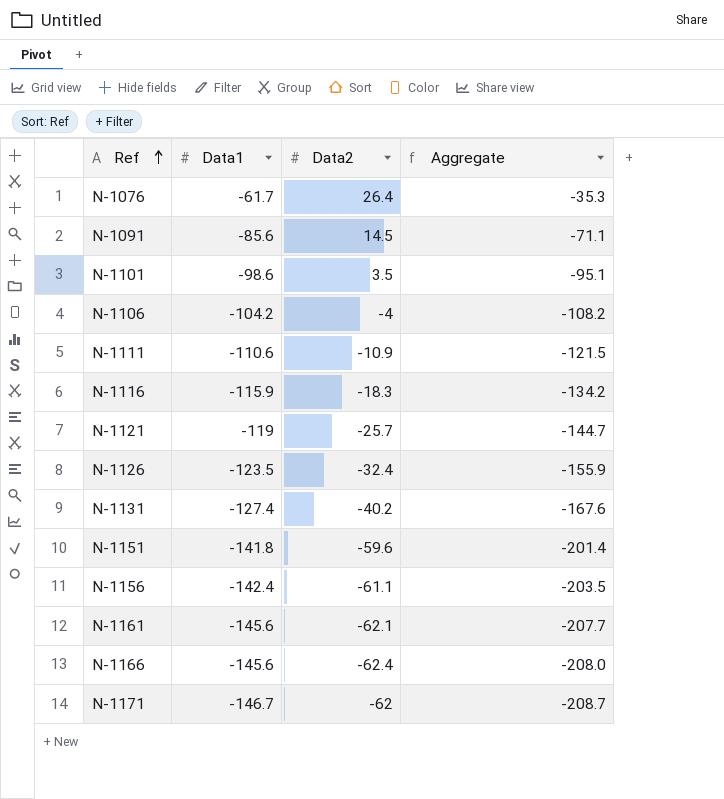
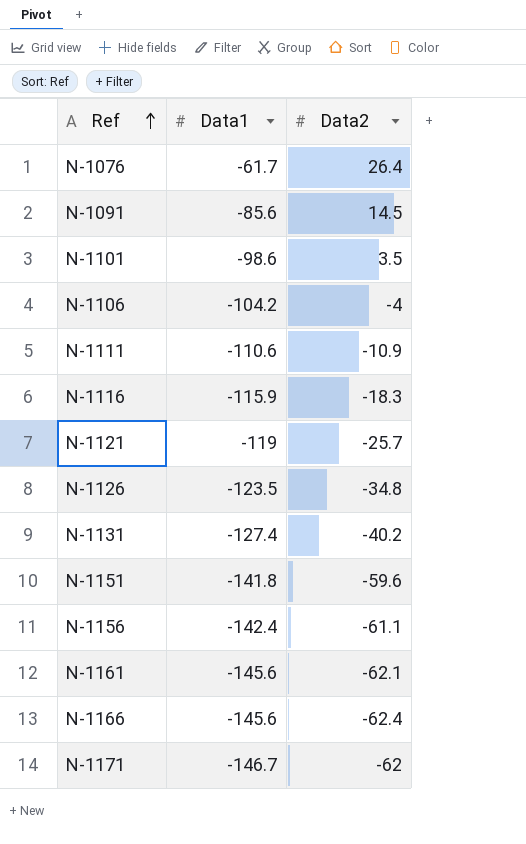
column Aggregate | formula: [Data1] + [Data2] -> none
N-1126 | Data2: -32.4 -> -34.8

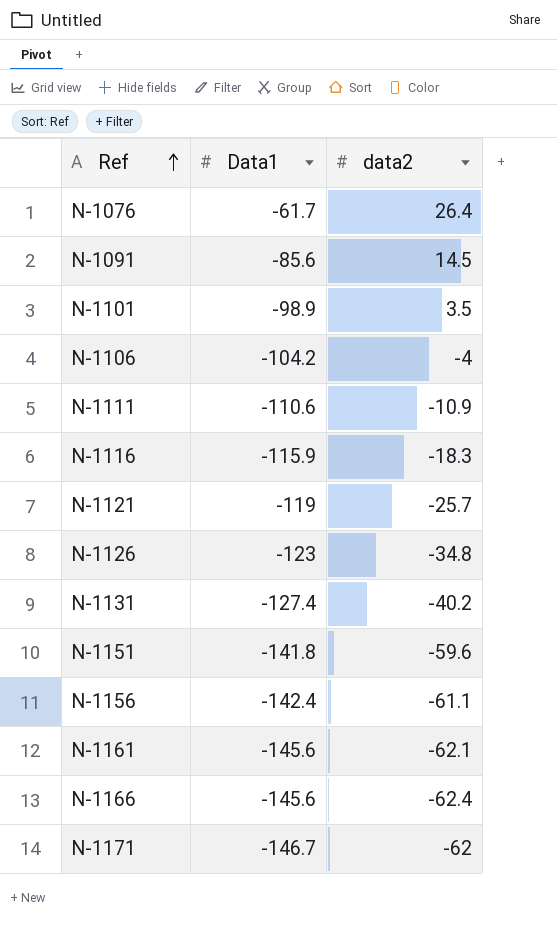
column name: Data2 -> data2
N-1101 | Data1: -98.6 -> -98.9
N-1126 | Data1: -123.5 -> -123

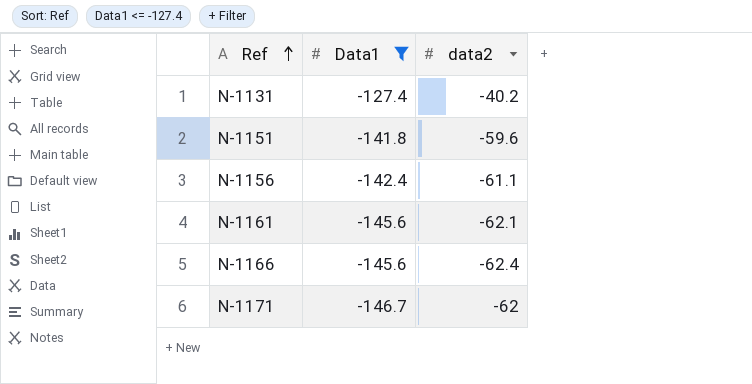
filter: none -> Data1 <= -127.4

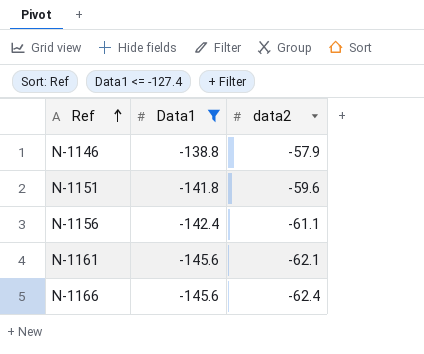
row N-1131: -127.4 | -40.2 -> none
row N-1171: -146.7 | -62 -> none
row N-1146: none -> -138.8 | -57.9

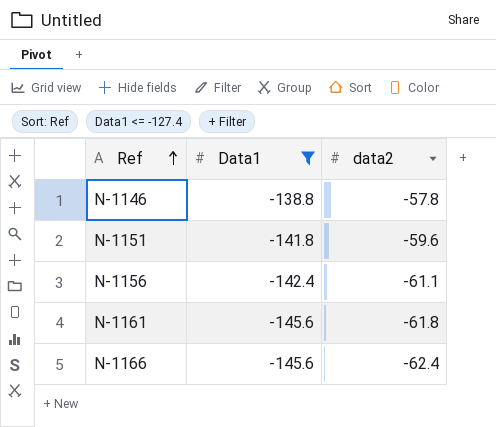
N-1146 | data2: -57.9 -> -57.8
N-1161 | data2: -62.1 -> -61.8

